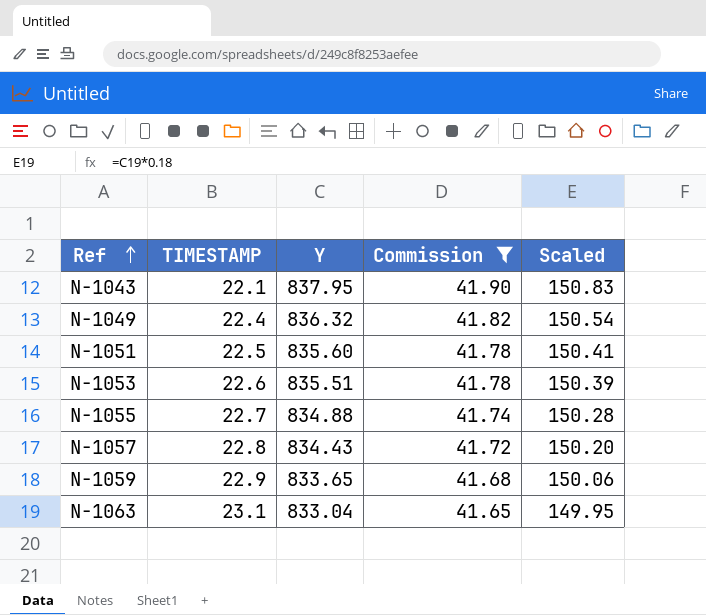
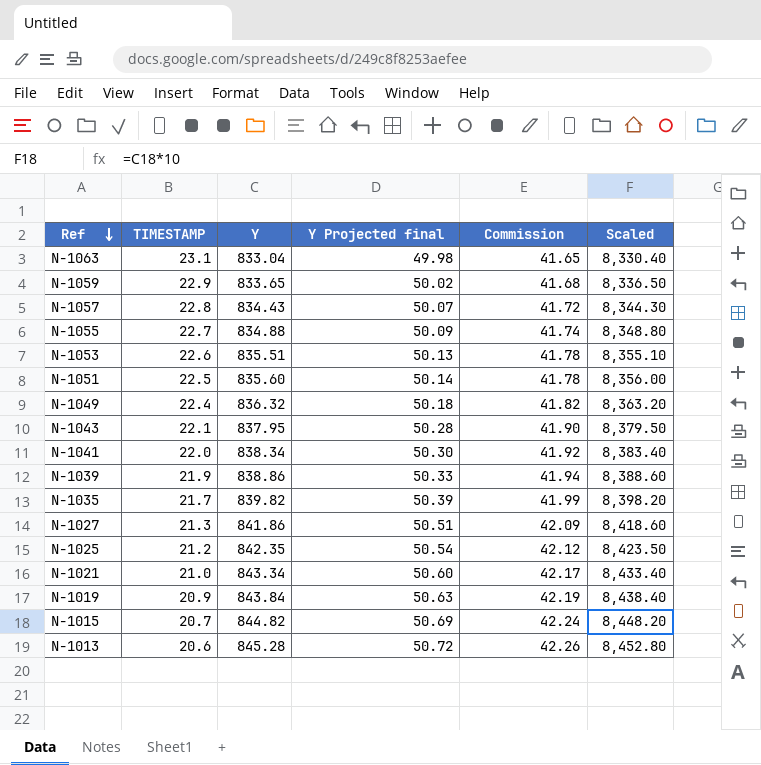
filter: Commission <= 41.90 -> none
row order: Ref ascending -> Ref descending
column Y Projected final | formula: none -> [Y] * 0.06
column Scaled | formula: [Y] * 0.18 -> [Y] * 10

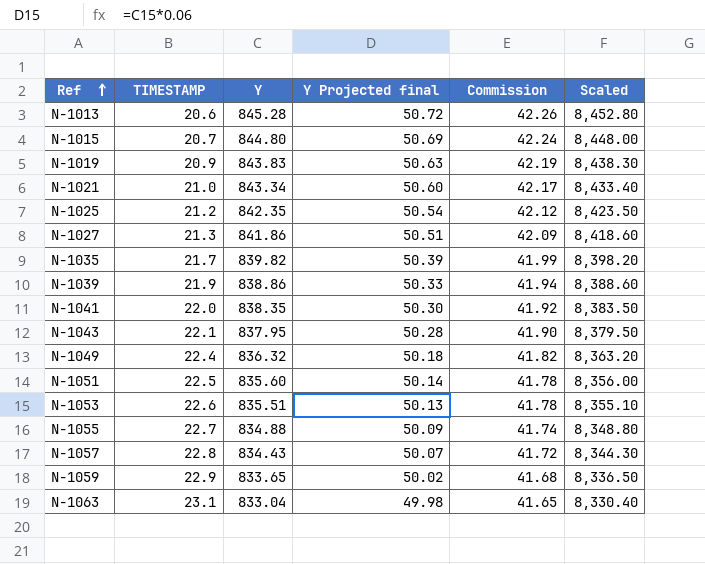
row order: Ref descending -> Ref ascending
N-1015 | Y: 844.82 -> 844.80
N-1015 | Scaled: 8,448.20 -> 8,448.00
N-1019 | Y: 843.84 -> 843.83
N-1019 | Scaled: 8,438.40 -> 8,438.30
N-1041 | Y: 838.34 -> 838.35
N-1041 | Scaled: 8,383.40 -> 8,383.50

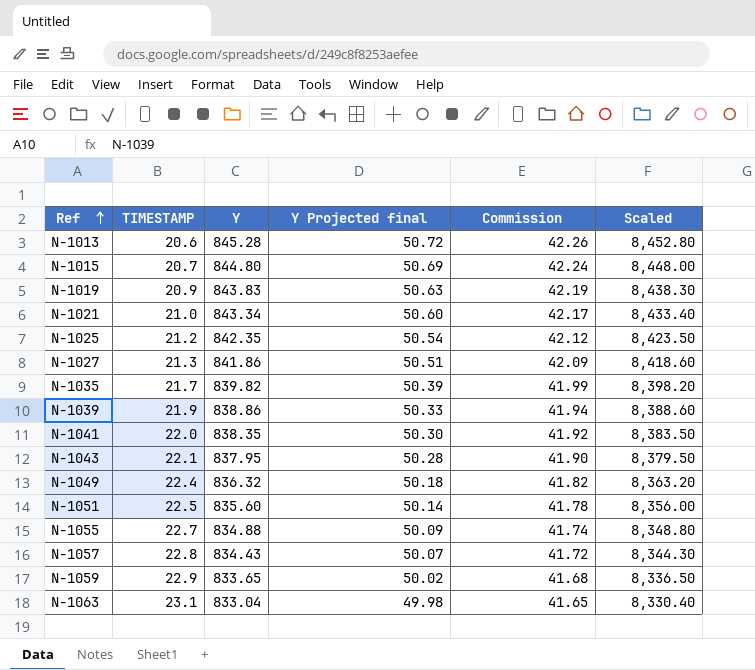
row N-1053: 22.6 | 835.51 | 50.13 | 41.78 | 8,355.10 -> none

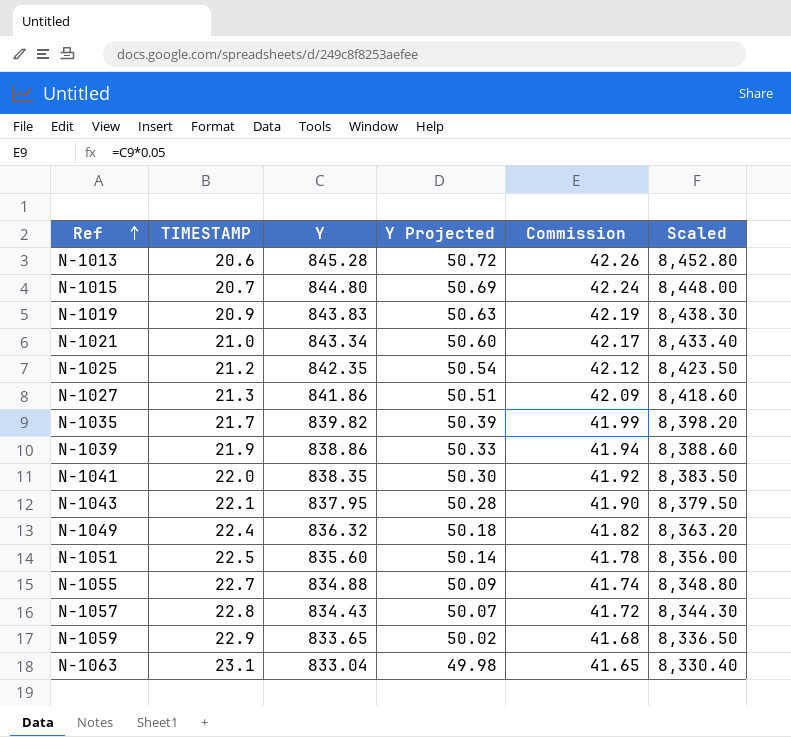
column name: Y Projected final -> Y Projected

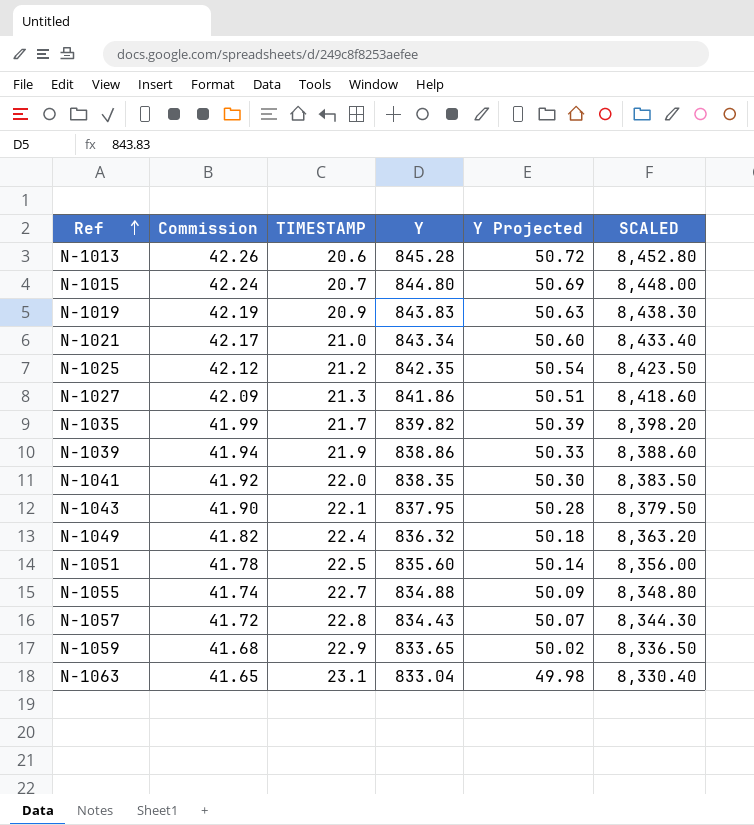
column Commission | position: 5 -> 2
column name: Scaled -> SCALED

